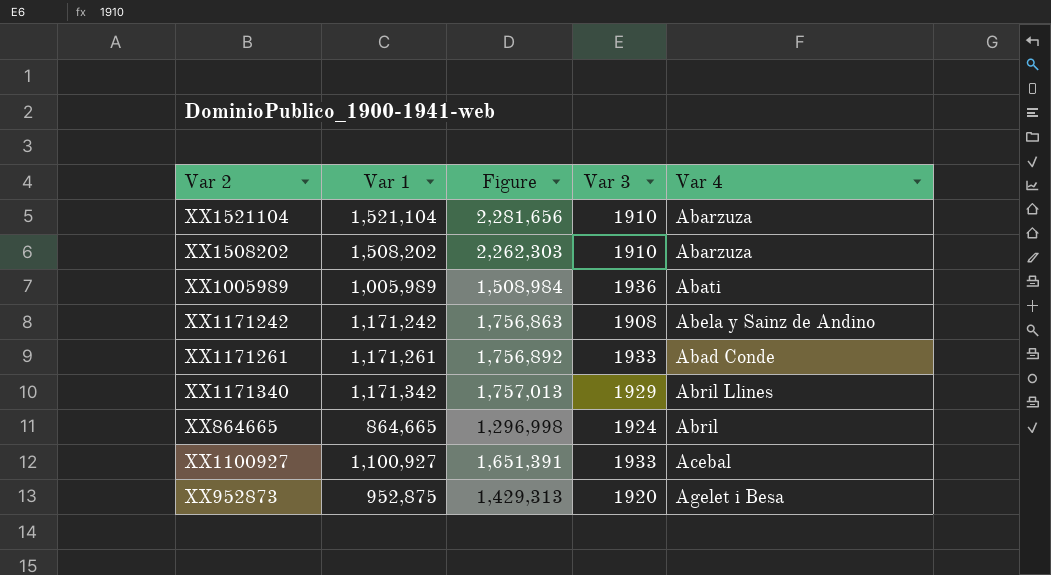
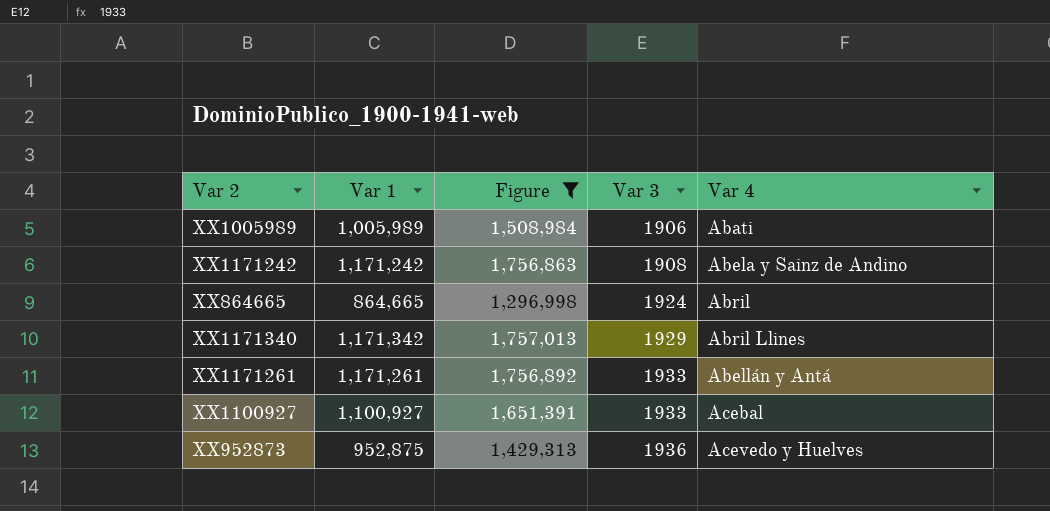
filter: none -> Figure <= 1,757,013
row order: none -> Var 3 ascending
XX1005989 | Var 3: 1936 -> 1906
XX1171261 | Var 4: Abad Conde -> Abellán y Antá
XX952873 | Var 3: 1920 -> 1936
XX952873 | Var 4: Agelet i Besa -> Acevedo y Huelves

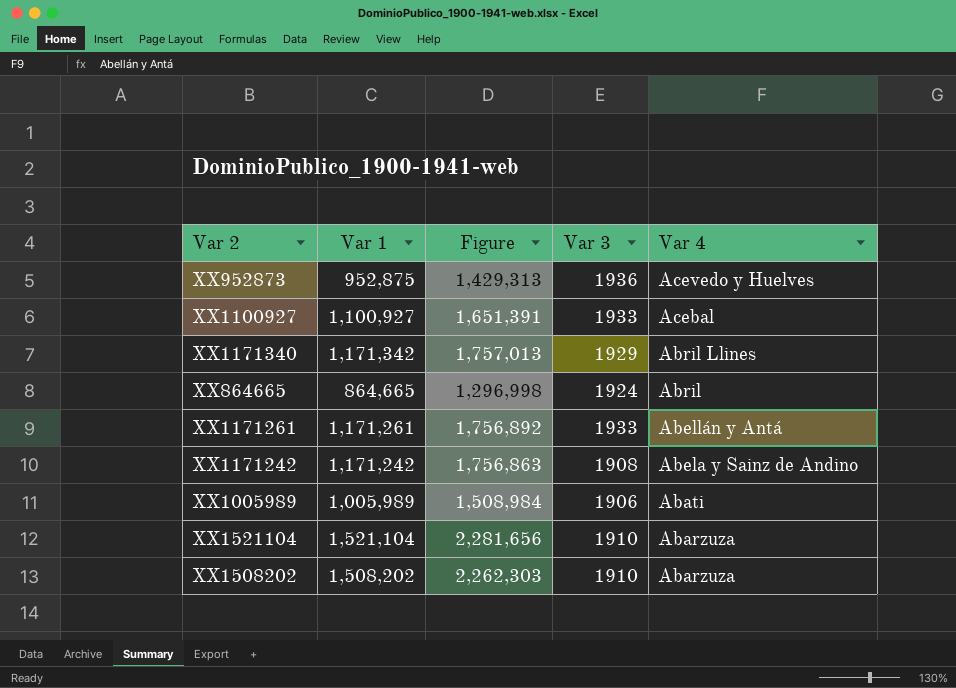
filter: Figure <= 1,757,013 -> none
row order: Var 3 ascending -> Var 4 descending

